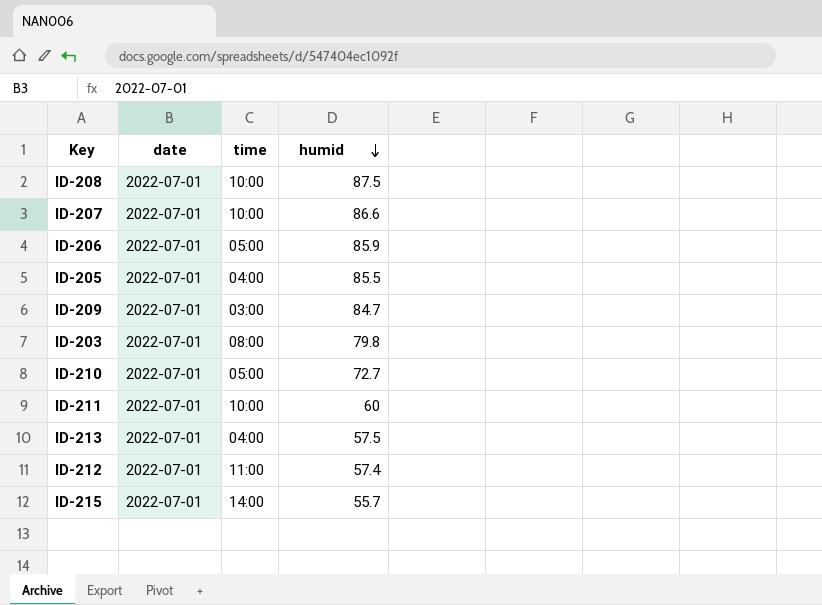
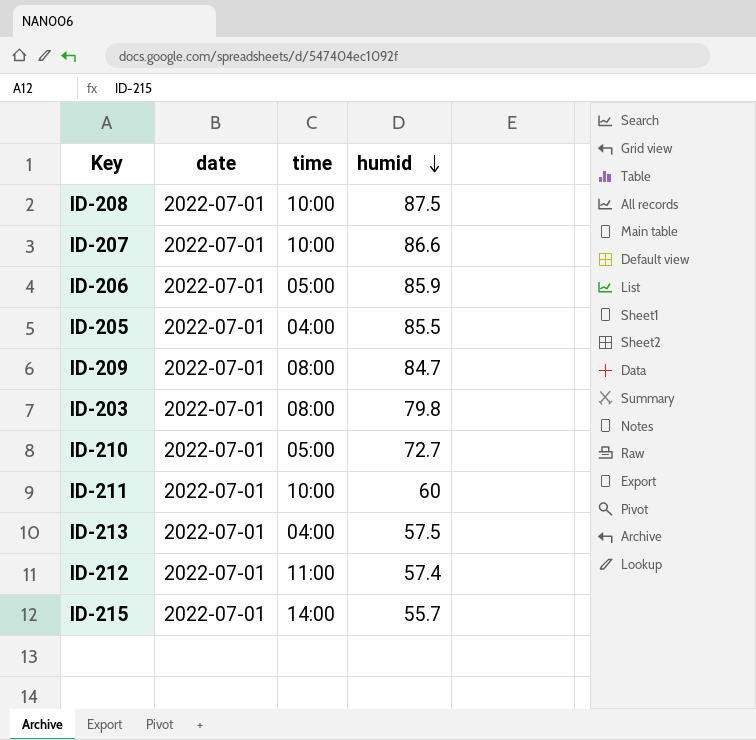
ID-209 | time: 03:00 -> 08:00

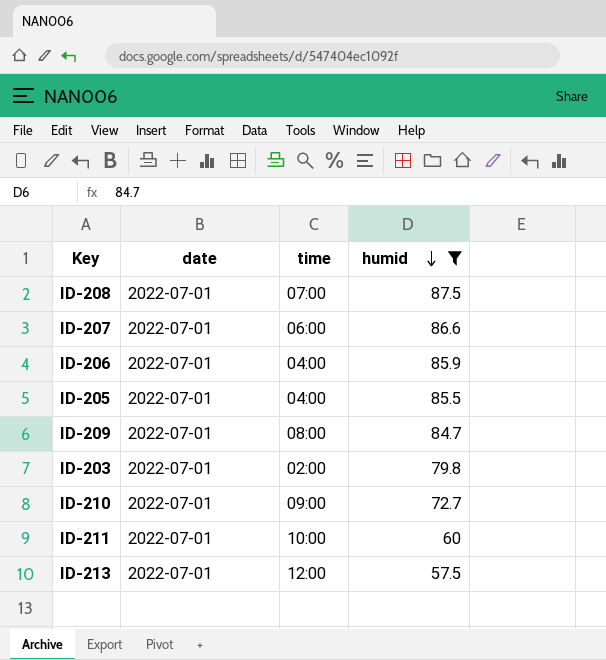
filter: none -> humid >= 57.5
ID-208 | time: 10:00 -> 07:00
ID-207 | time: 10:00 -> 06:00
ID-206 | time: 05:00 -> 04:00
ID-203 | time: 08:00 -> 02:00
ID-210 | time: 05:00 -> 09:00
ID-213 | time: 04:00 -> 12:00

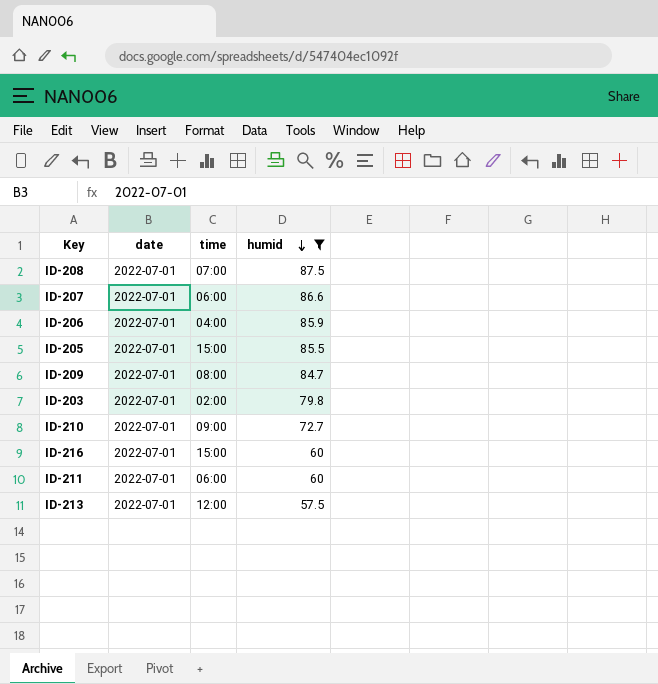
ID-205 | time: 04:00 -> 15:00
row ID-216: none -> 2022-07-01 | 15:00 | 60
ID-211 | time: 10:00 -> 06:00

